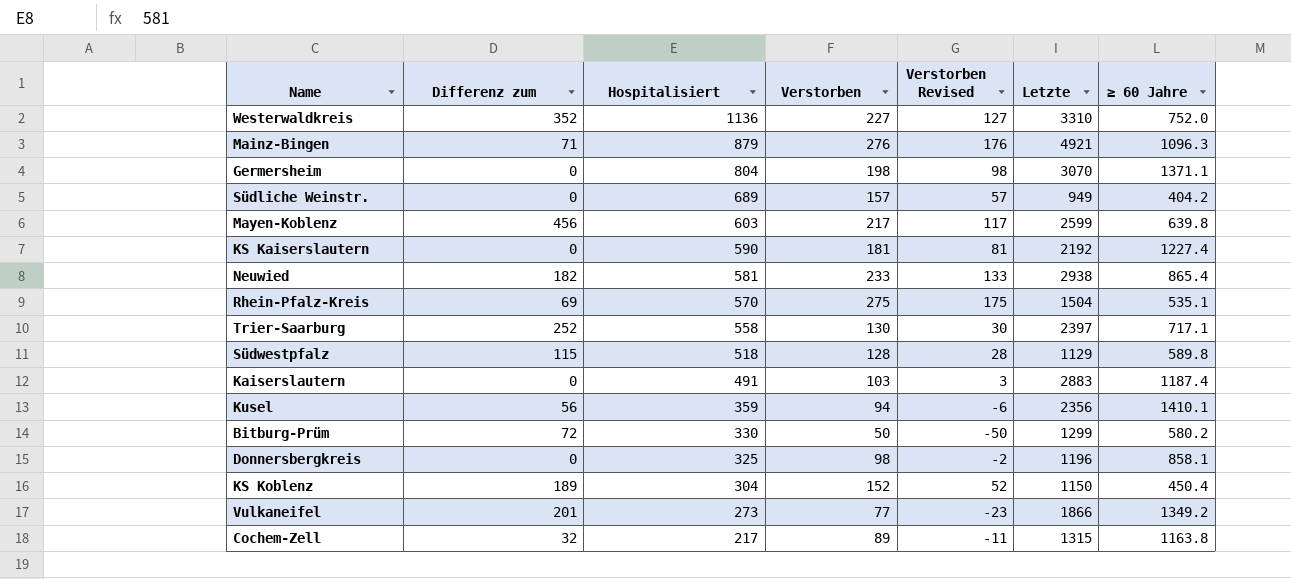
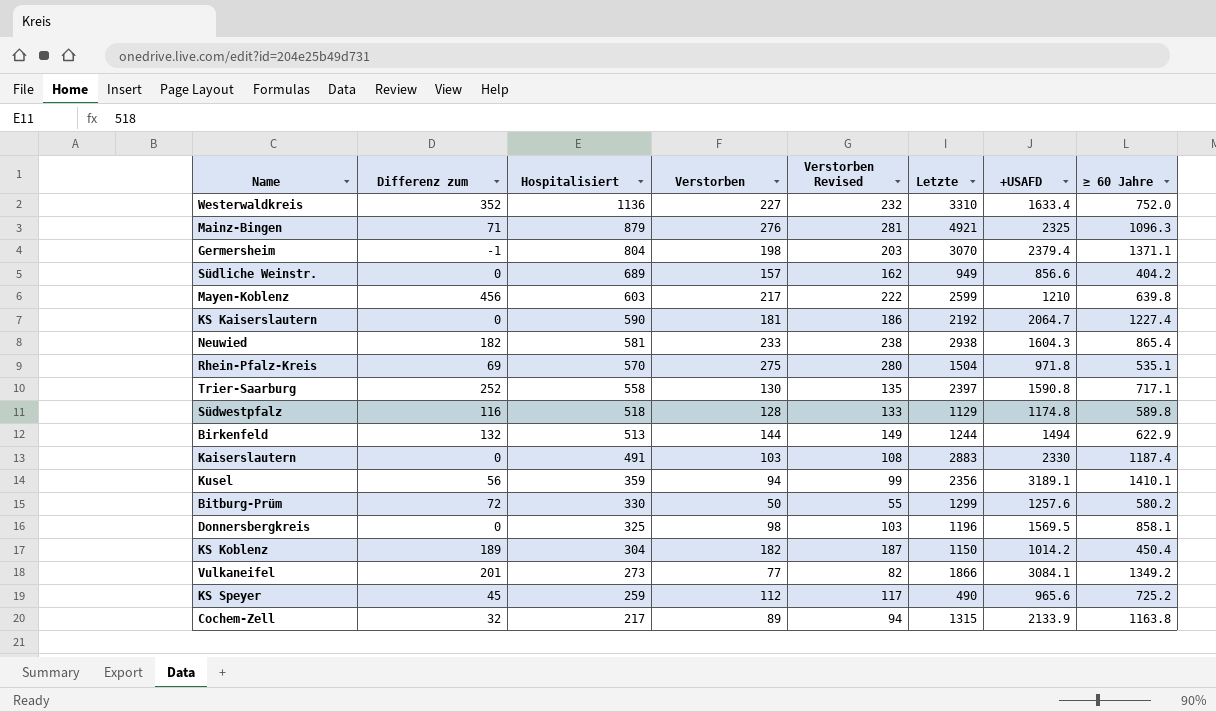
column Verstorben Revised | formula: [Verstorben] - 100 -> [Verstorben] + 5
column +USAFD | position: none -> 7
Germersheim | Differenz zum: 0 -> -1
Südwestpfalz | Differenz zum: 115 -> 116
row Birkenfeld: none -> 132 | 513 | 144 | 149 | 1244 | 1494 | 622.9
KS Koblenz | Verstorben: 152 -> 182
row KS Speyer: none -> 45 | 259 | 112 | 117 | 490 | 965.6 | 725.2

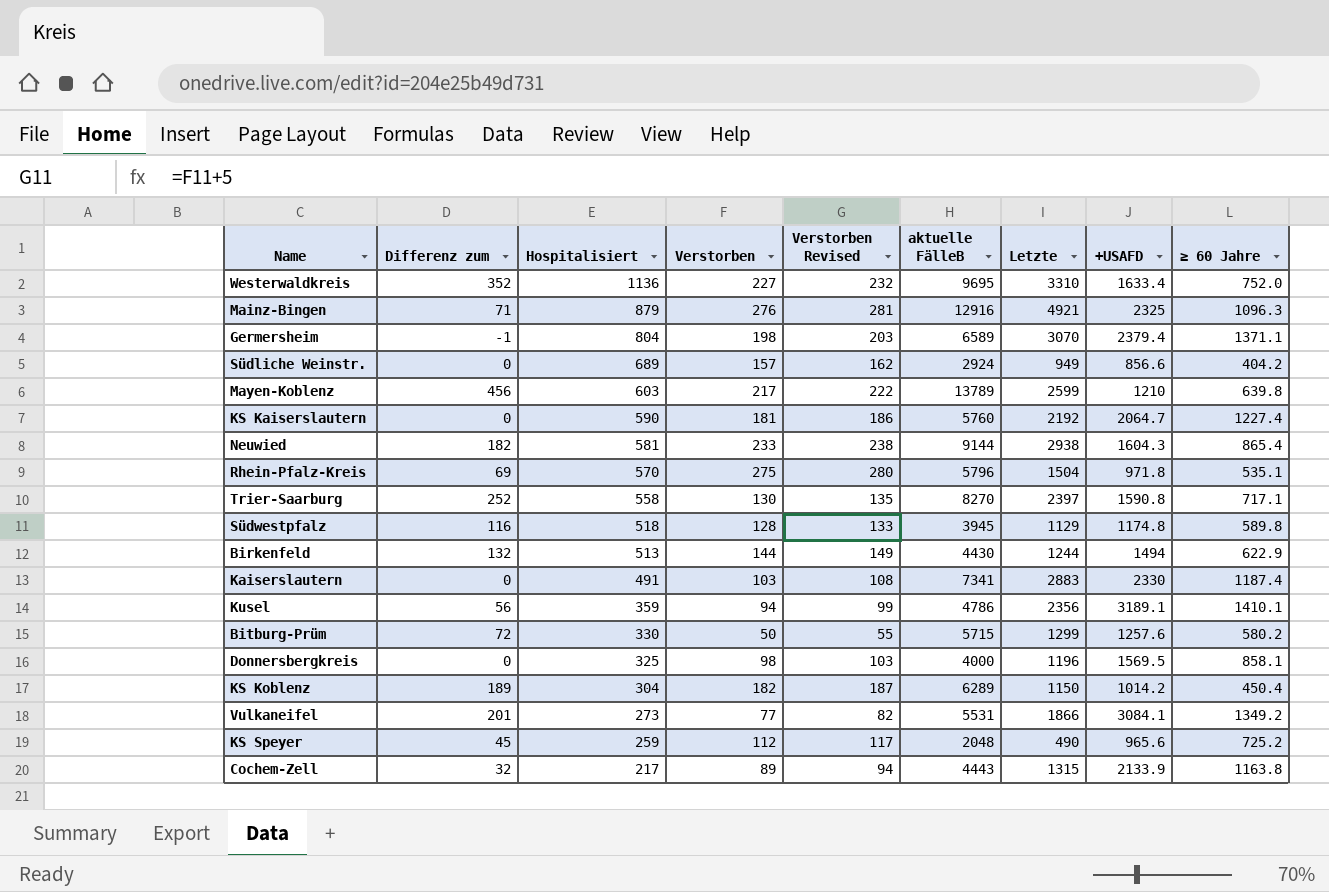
column aktuelle FälleB | position: none -> 6

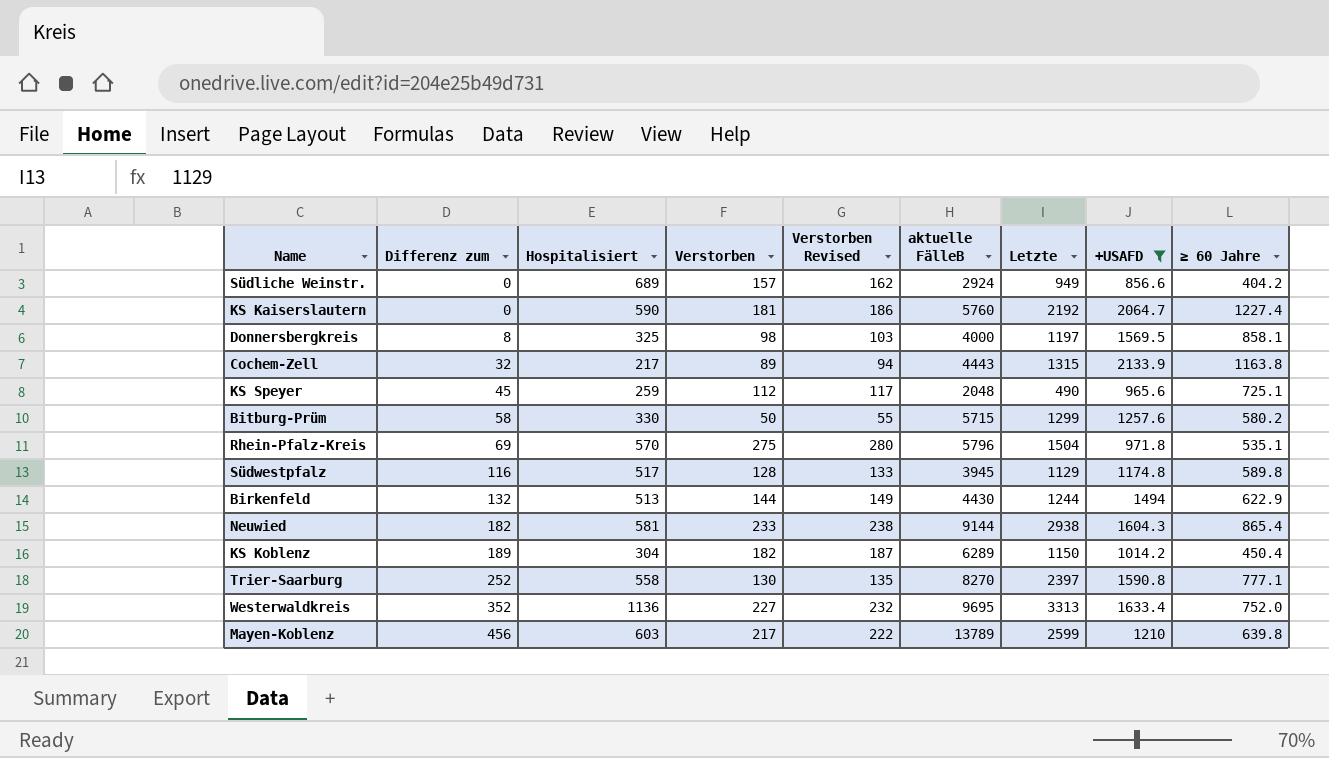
filter: none -> +USAFD <= 2133.9
row order: Hospitalisiert descending -> Differenz zum ascending
Donnersbergkreis | Differenz zum: 0 -> 8
Donnersbergkreis | Letzte: 1196 -> 1197
KS Speyer | ≥ 60 Jahre: 725.2 -> 725.1
Bitburg-Prüm | Differenz zum: 72 -> 58
Südwestpfalz | Hospitalisiert: 518 -> 517
Trier-Saarburg | ≥ 60 Jahre: 717.1 -> 777.1
Westerwaldkreis | Letzte: 3310 -> 3313

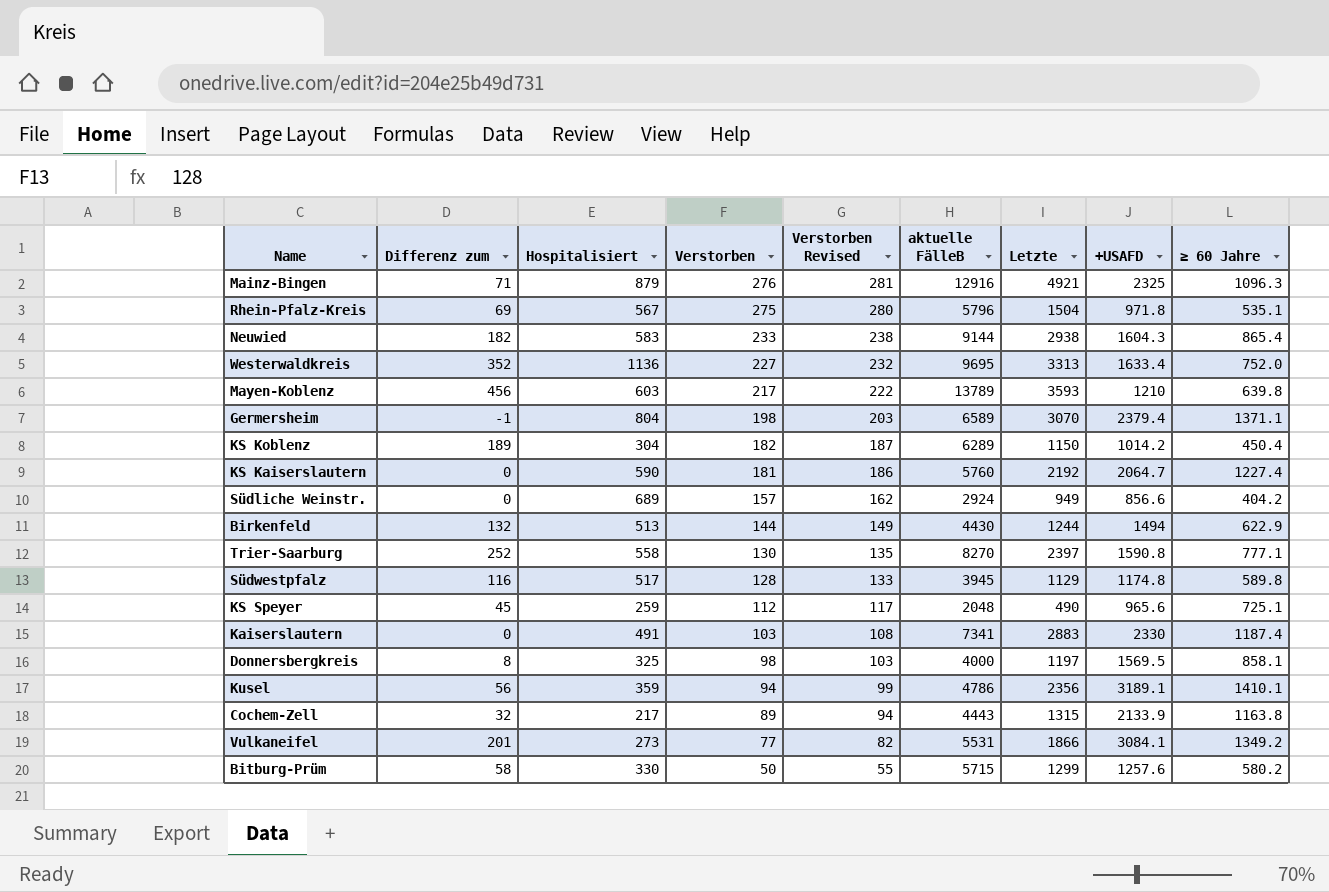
filter: +USAFD <= 2133.9 -> none
row order: Differenz zum ascending -> Verstorben descending
Rhein-Pfalz-Kreis | Hospitalisiert: 570 -> 567
Neuwied | Hospitalisiert: 581 -> 583
Mayen-Koblenz | Letzte: 2599 -> 3593

